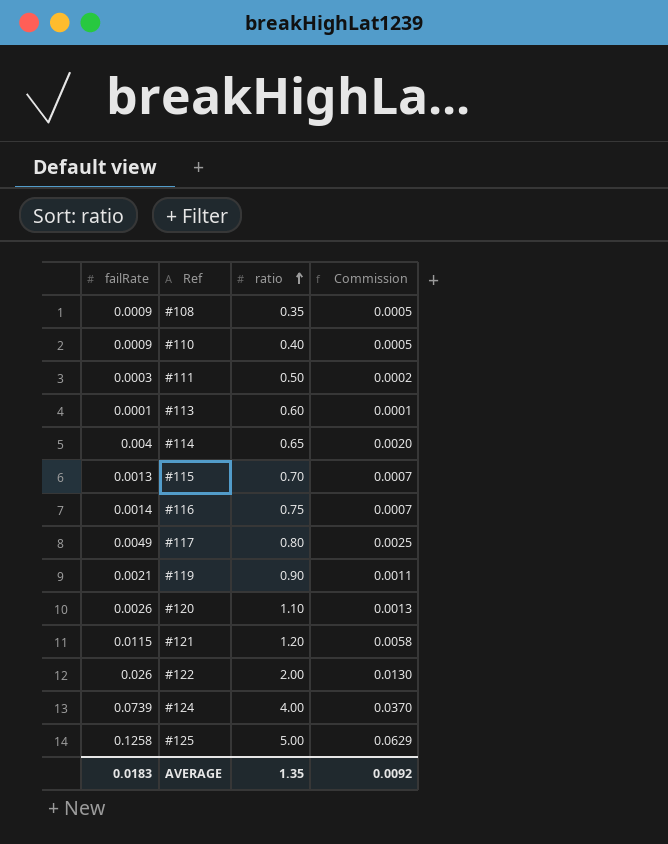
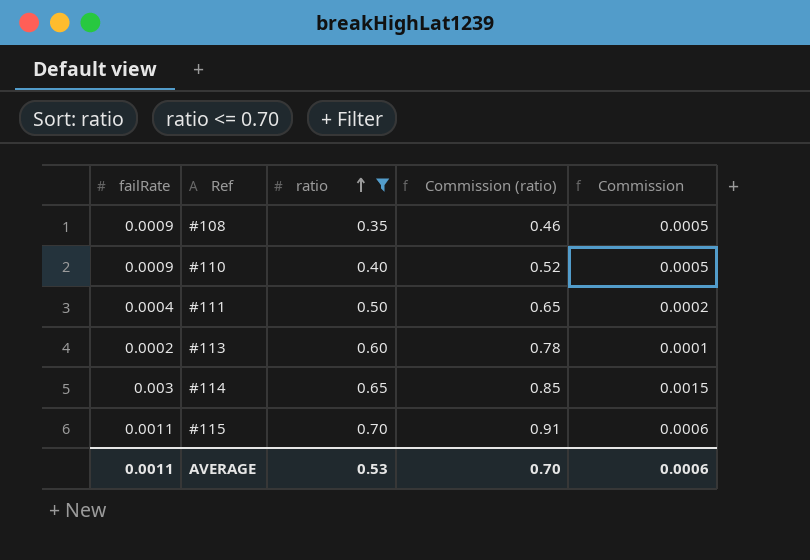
filter: none -> ratio <= 0.70
column Commission (ratio) | formula: none -> [ratio] * 1.3
#111 | failRate: 0.0003 -> 0.0004
#113 | failRate: 0.0001 -> 0.0002
#114 | failRate: 0.004 -> 0.003
#114 | Commission: 0.0020 -> 0.0015
#115 | failRate: 0.0013 -> 0.0011
#115 | Commission: 0.0007 -> 0.0006
AVERAGE | failRate: 0.0183 -> 0.0011
AVERAGE | ratio: 1.35 -> 0.53
AVERAGE | Commission: 0.0092 -> 0.0006

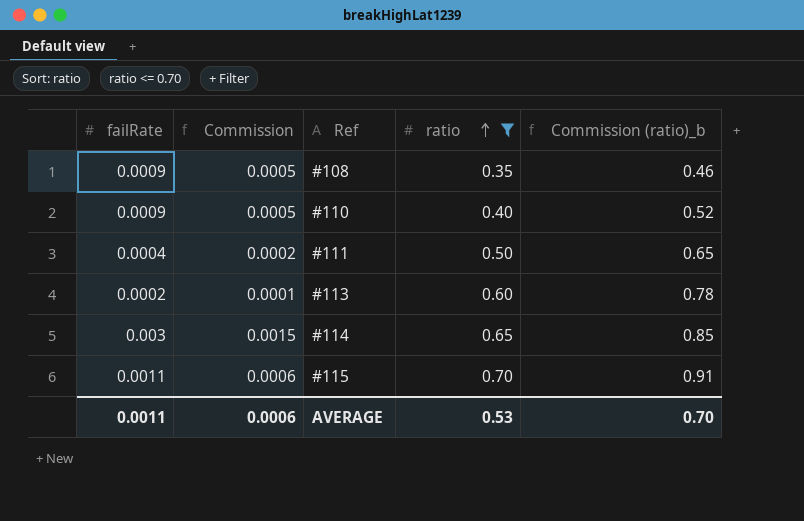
column Commission | position: 5 -> 2
column name: Commission (ratio) -> Commission (ratio)_b

